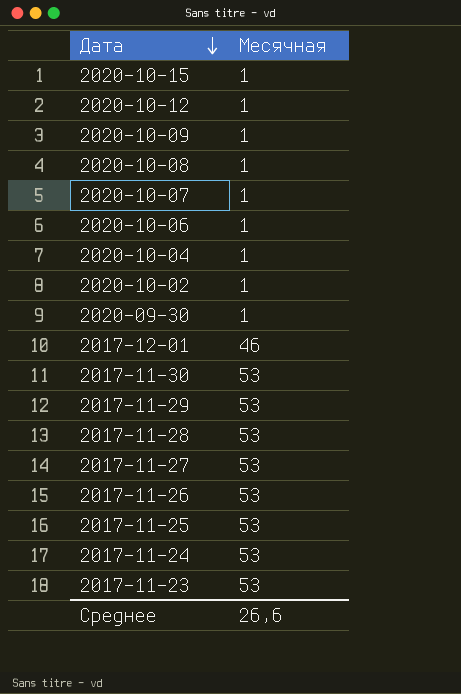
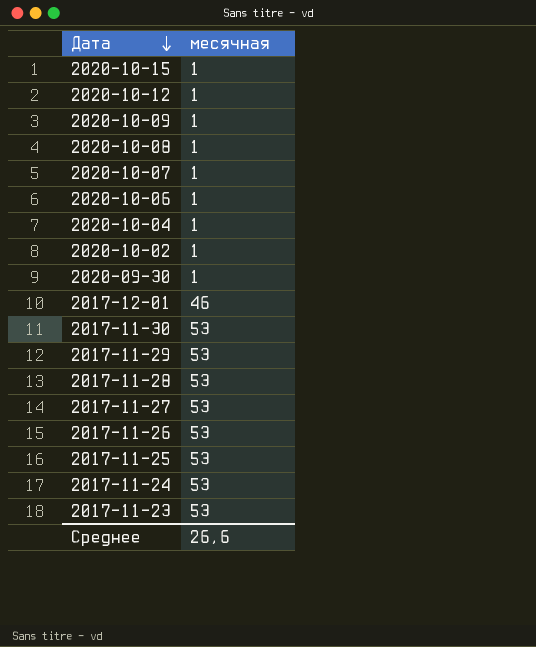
column name: Месячная -> месячная

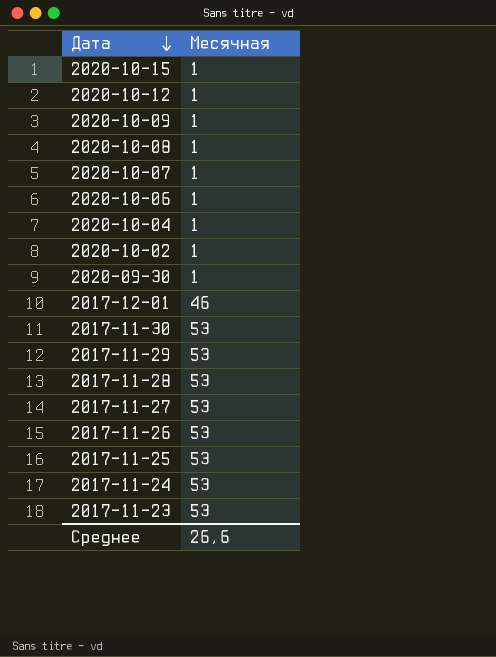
column name: месячная -> Месячная

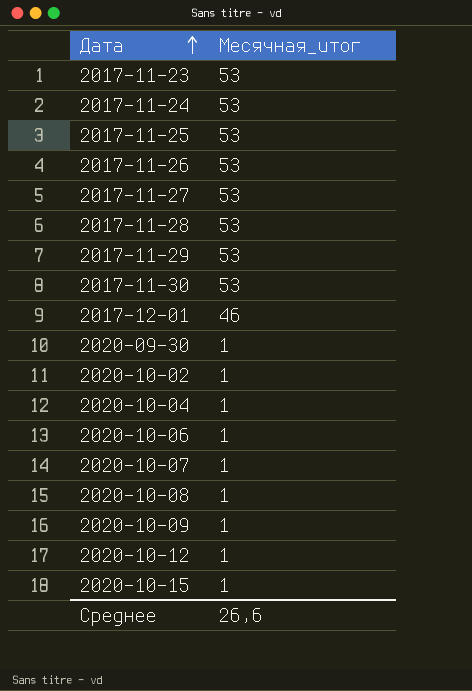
row order: Дата descending -> Дата ascending
column name: Месячная -> Месячная_итог

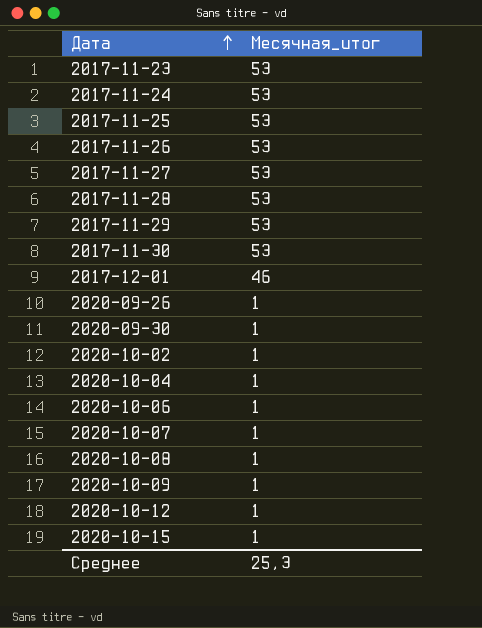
row 2020-09-26: none -> 1
Среднее | Месячная_итог: 26,6 -> 25,3

